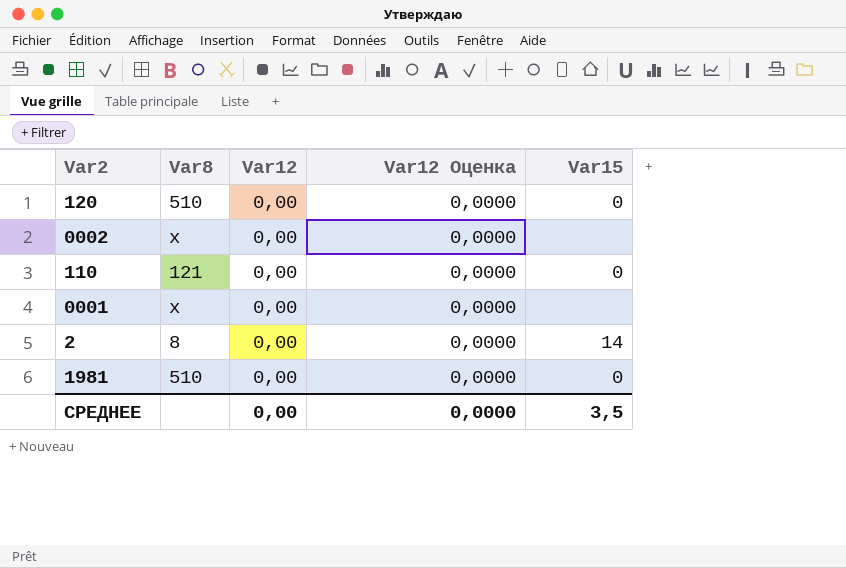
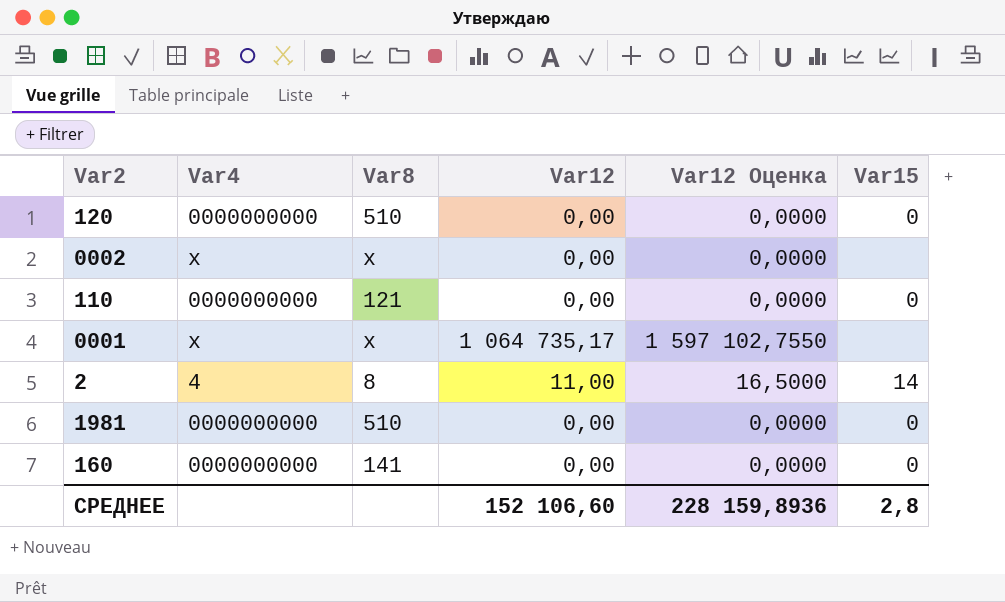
column Var4 | position: none -> 2
0001 | Var12: 0,00 -> 1 064 735,17
0001 | Var12 Оценка: 0,0000 -> 1 597 102,7550
2 | Var12: 0,00 -> 11,00
2 | Var12 Оценка: 0,0000 -> 16,5000
row 160: none -> 0000000000 | 141 | 0,00 | 0,0000 | 0
СРЕДНЕЕ | Var12: 0,00 -> 152 106,60
СРЕДНЕЕ | Var12 Оценка: 0,0000 -> 228 159,8936
СРЕДНЕЕ | Var15: 3,5 -> 2,8

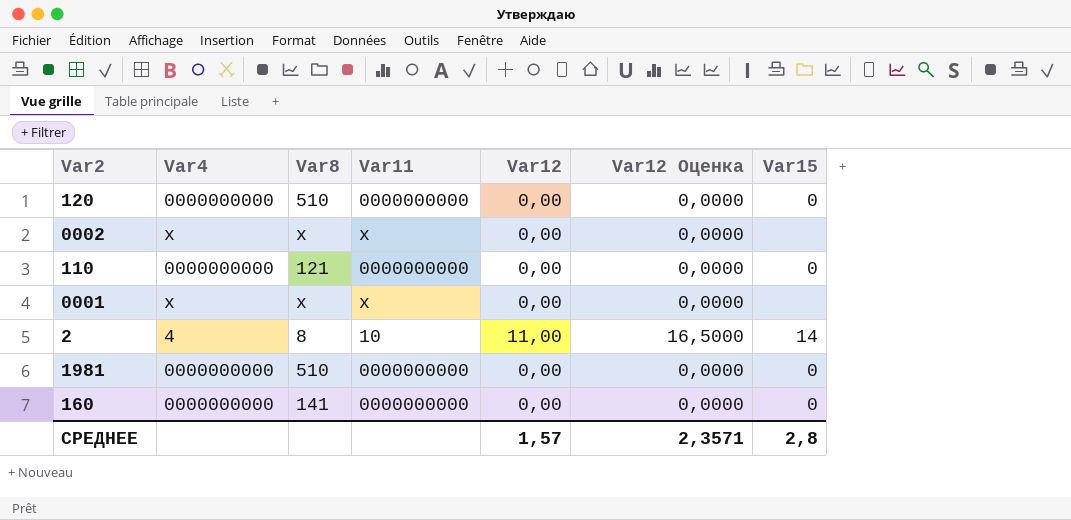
column Var11 | position: none -> 4
0001 | Var12: 1 064 735,17 -> 0,00
0001 | Var12 Оценка: 1 597 102,7550 -> 0,0000
СРЕДНЕЕ | Var12: 152 106,60 -> 1,57
СРЕДНЕЕ | Var12 Оценка: 228 159,8936 -> 2,3571

